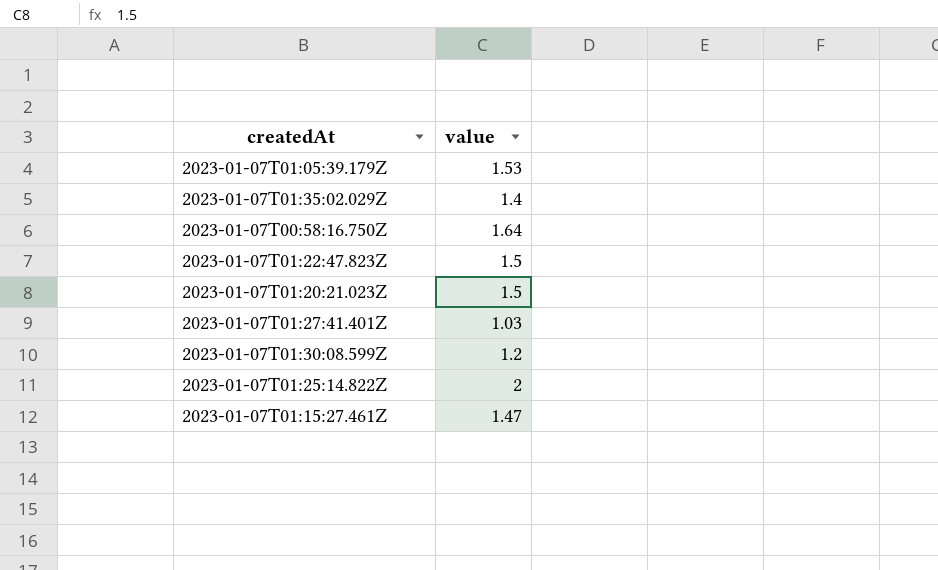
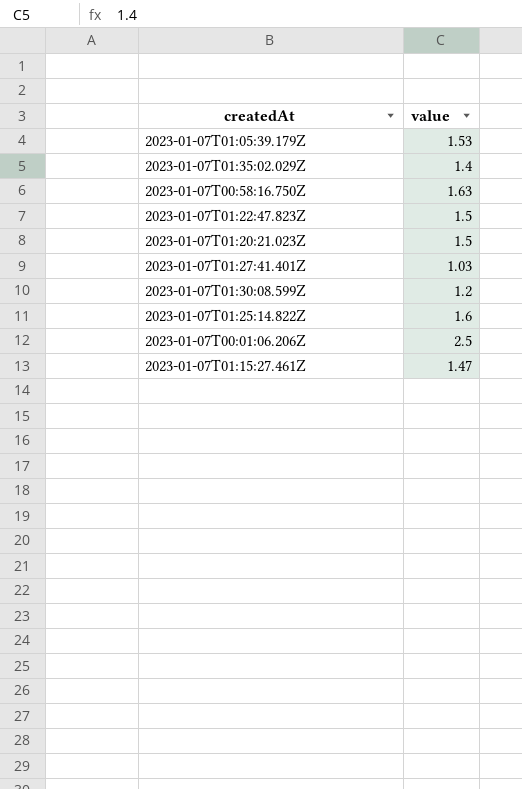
2023-01-07T00:58:16.750Z | value: 1.64 -> 1.63
2023-01-07T01:25:14.822Z | value: 2 -> 1.6
row 2023-01-07T00:01:06.206Z: none -> 2.5

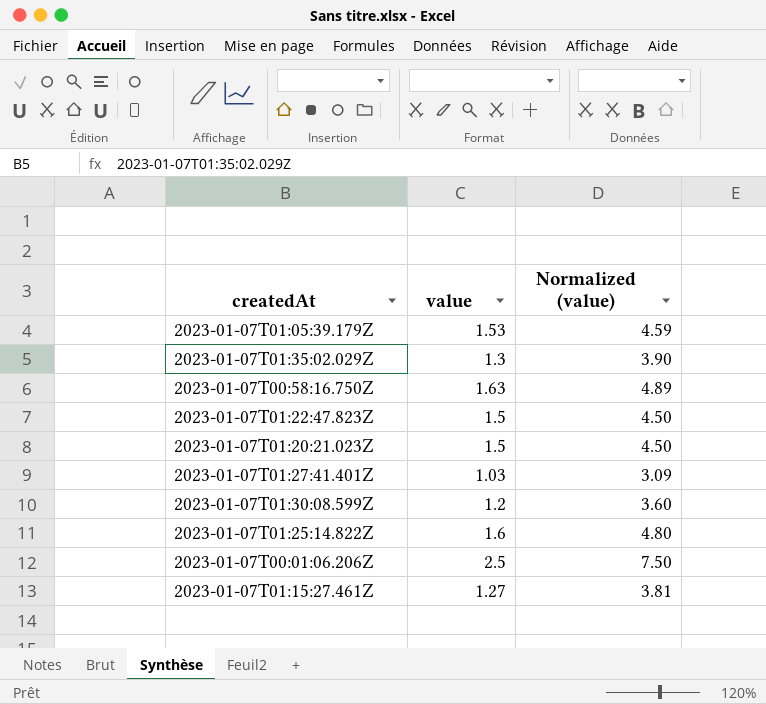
column Normalized (value) | formula: none -> [value] * 3
2023-01-07T01:35:02.029Z | value: 1.4 -> 1.3
2023-01-07T01:15:27.461Z | value: 1.47 -> 1.27

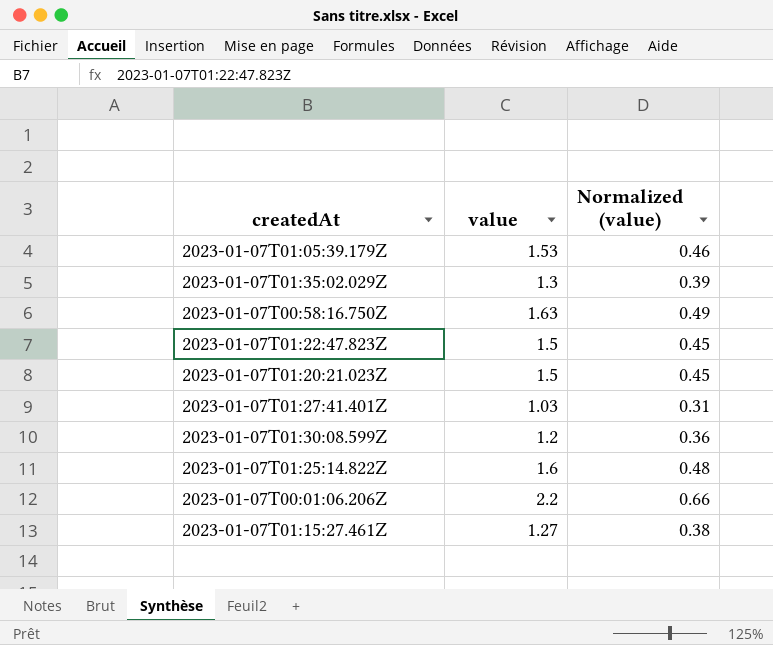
column Normalized (value) | formula: [value] * 3 -> [value] * 0.3
2023-01-07T00:01:06.206Z | value: 2.5 -> 2.2

